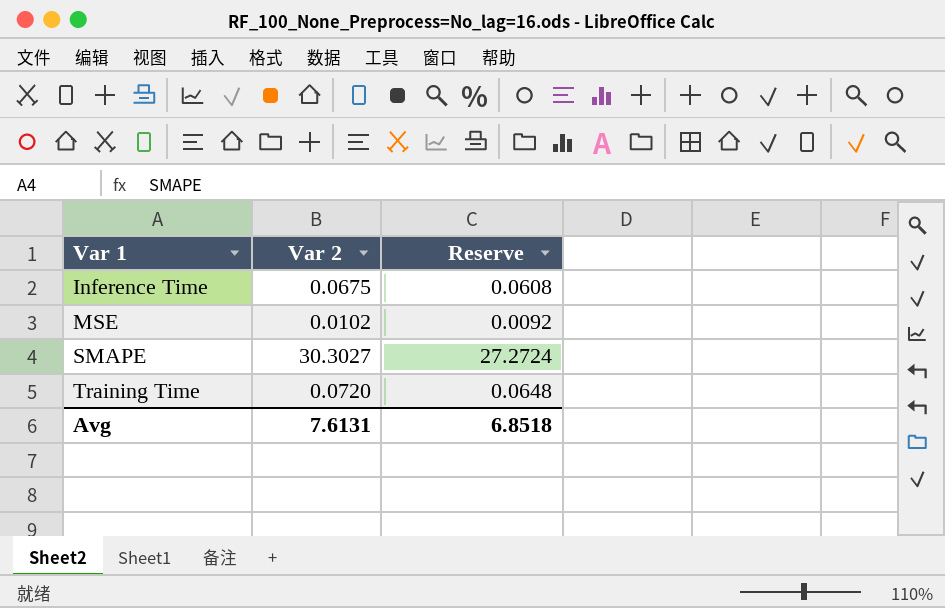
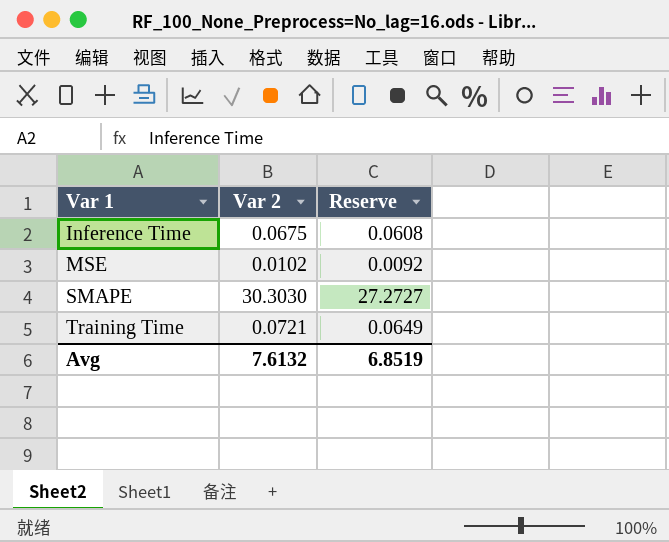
SMAPE | Var 2: 30.3027 -> 30.3030
SMAPE | Reserve: 27.2724 -> 27.2727
Training Time | Var 2: 0.0720 -> 0.0721
Training Time | Reserve: 0.0648 -> 0.0649
Avg | Var 2: 7.6131 -> 7.6132
Avg | Reserve: 6.8518 -> 6.8519

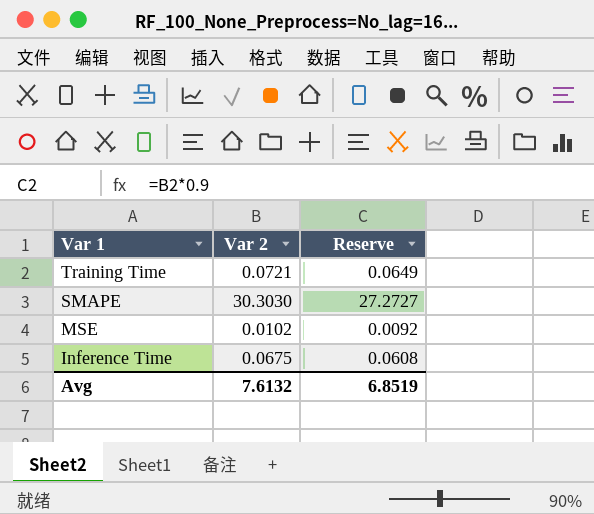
row order: Var 1 ascending -> Var 1 descending

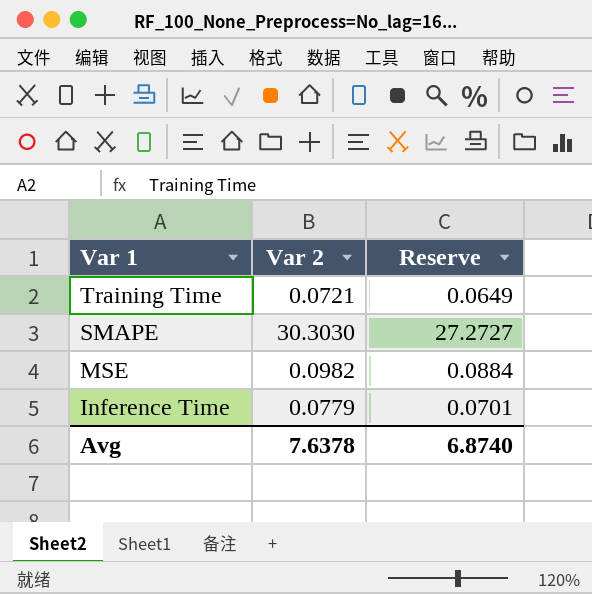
MSE | Var 2: 0.0102 -> 0.0982
MSE | Reserve: 0.0092 -> 0.0884
Inference Time | Var 2: 0.0675 -> 0.0779
Inference Time | Reserve: 0.0608 -> 0.0701
Avg | Var 2: 7.6132 -> 7.6378
Avg | Reserve: 6.8519 -> 6.8740

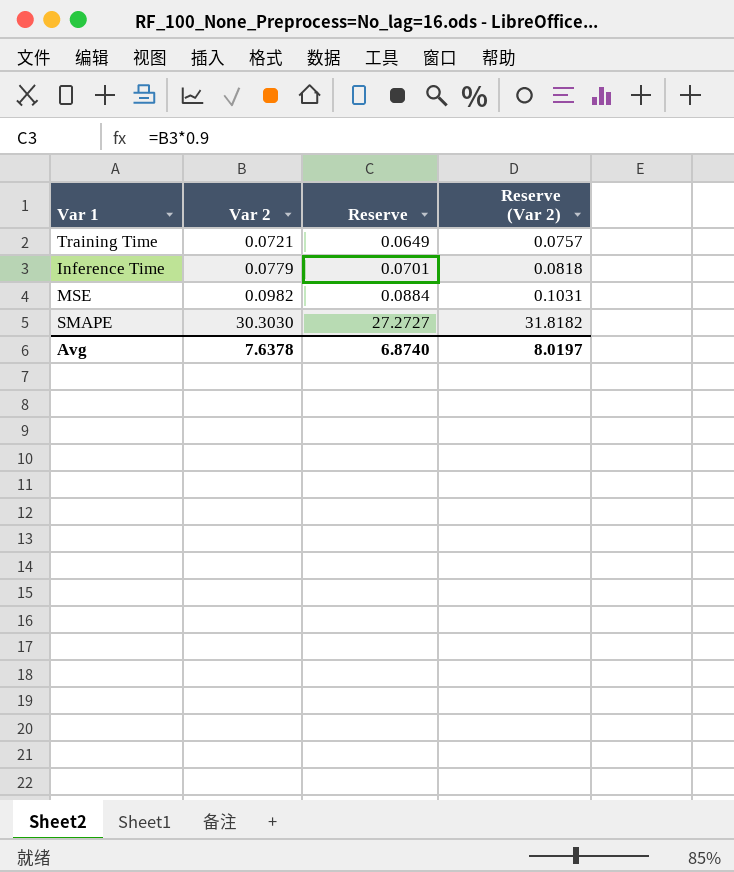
row order: Var 1 descending -> Var 2 ascending
column Reserve (Var 2) | formula: none -> [Var 2] * 1.05

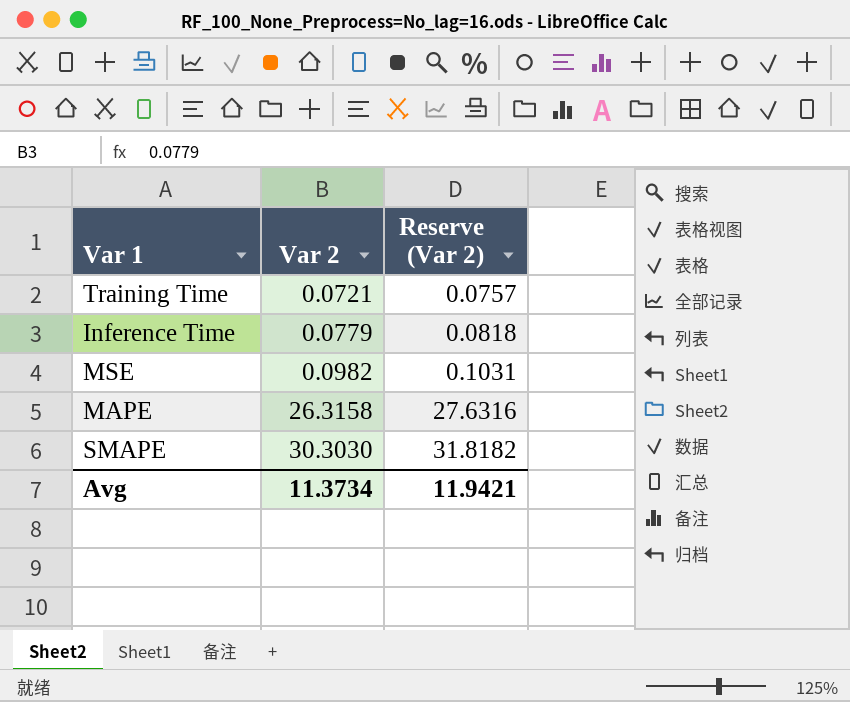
column Reserve | formula: [Var 2] * 0.9 -> none
row MAPE: none -> 26.3158 | 27.6316
Avg | Var 2: 7.6378 -> 11.3734
Avg | Reserve (Var 2): 8.0197 -> 11.9421

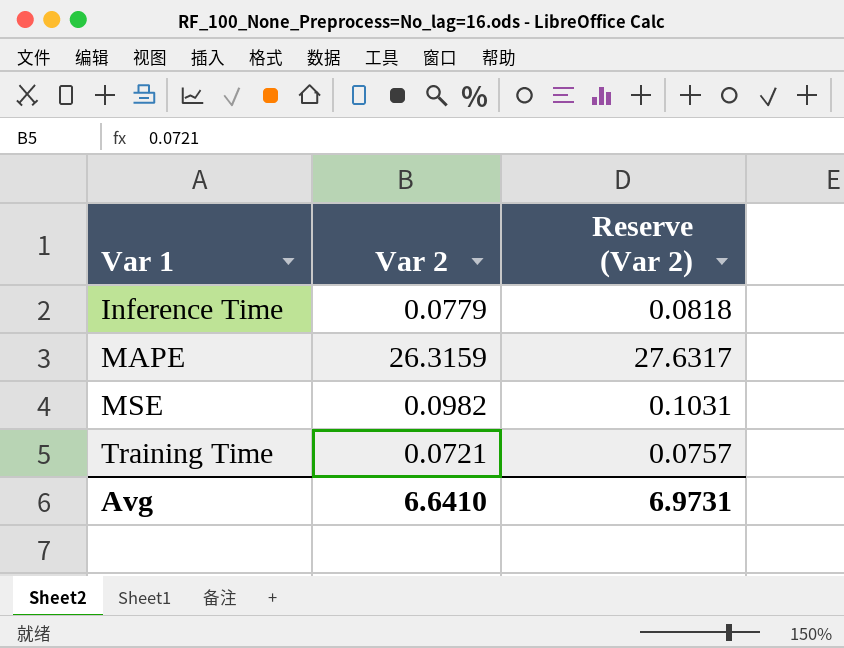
row order: Var 2 ascending -> Var 1 ascending
row SMAPE: 30.3030 | 31.8182 -> none
MAPE | Var 2: 26.3158 -> 26.3159
MAPE | Reserve (Var 2): 27.6316 -> 27.6317
Avg | Var 2: 11.3734 -> 6.6410
Avg | Reserve (Var 2): 11.9421 -> 6.9731

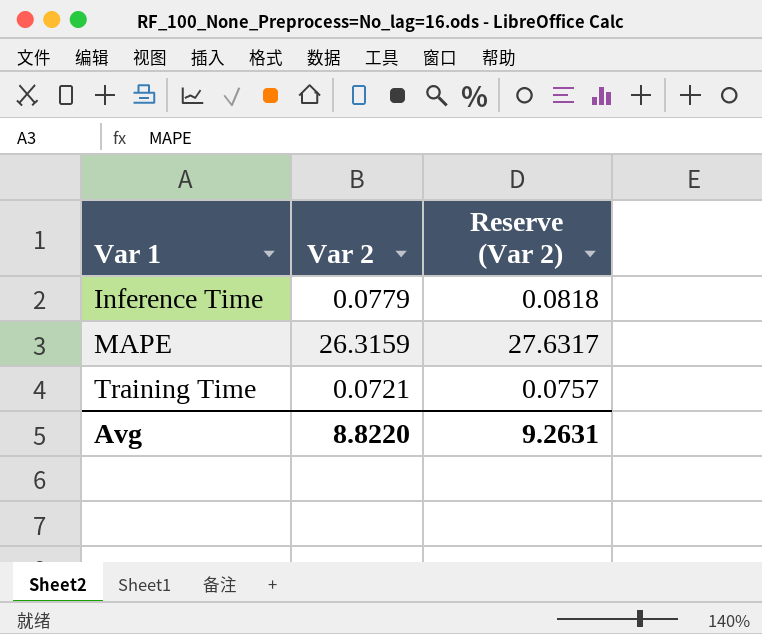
row MSE: 0.0982 | 0.1031 -> none
Avg | Var 2: 6.6410 -> 8.8220
Avg | Reserve (Var 2): 6.9731 -> 9.2631

